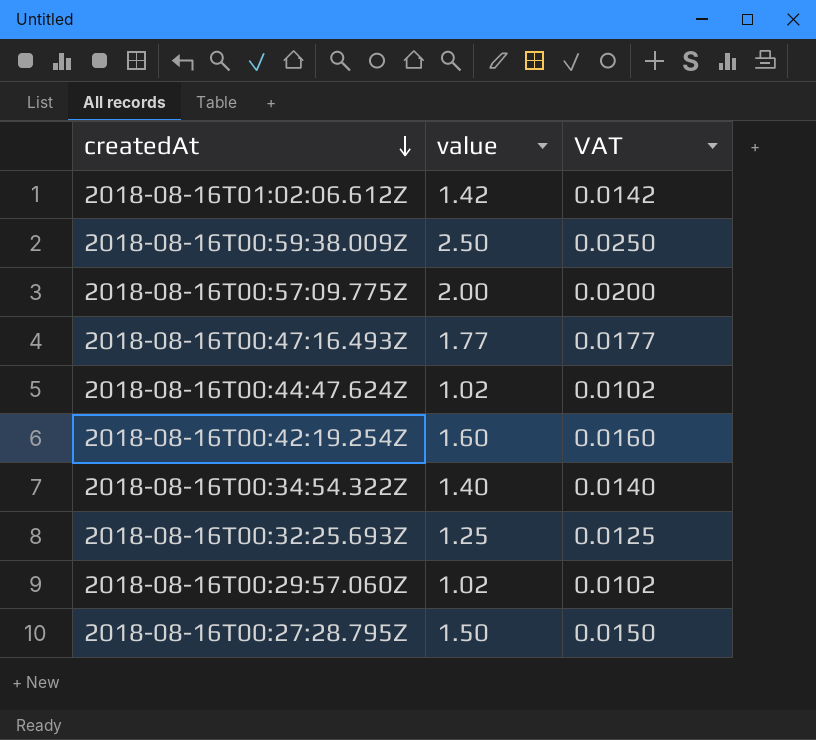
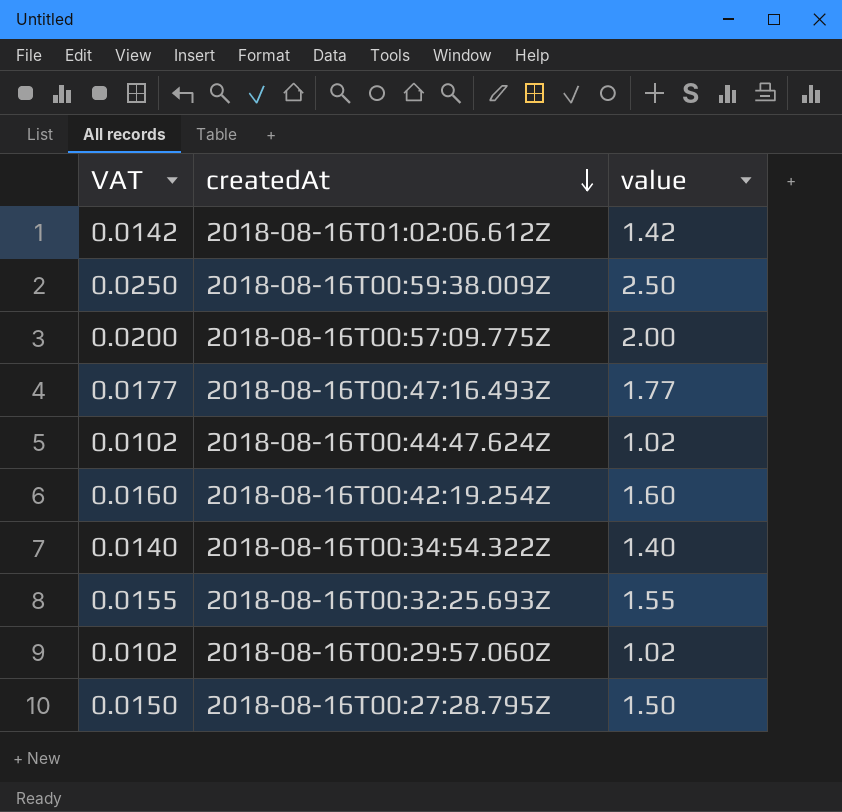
column VAT | position: 3 -> 1
2018-08-16T00:32:25.693Z | VAT: 0.0125 -> 0.0155
2018-08-16T00:32:25.693Z | value: 1.25 -> 1.55

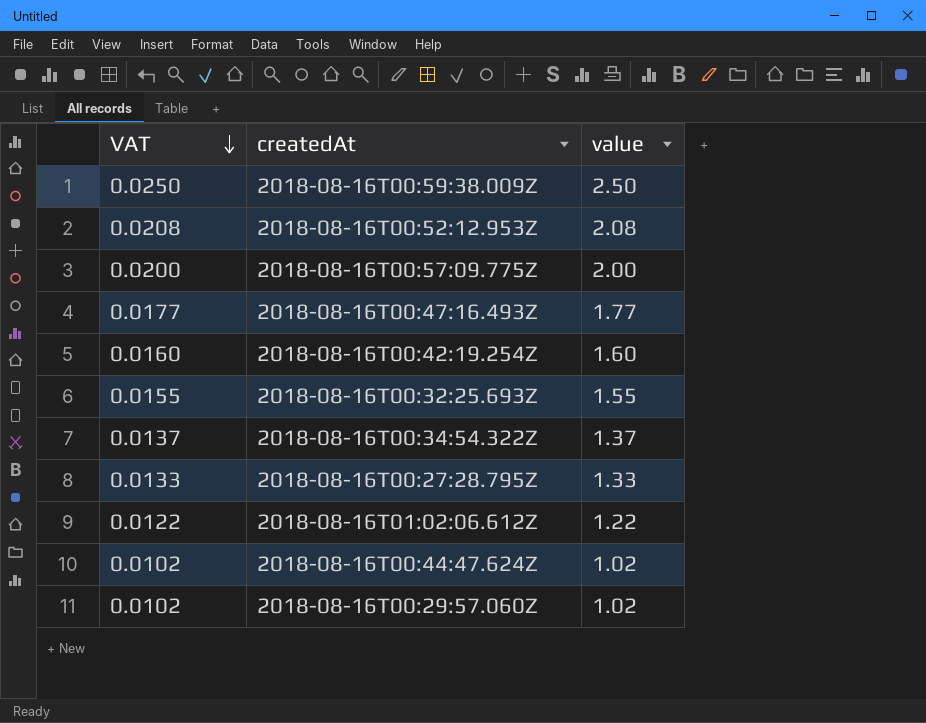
row order: createdAt descending -> VAT descending
row 2018-08-16T00:52:12.953Z: none -> 0.0208 | 2.08
2018-08-16T00:34:54.322Z | VAT: 0.0140 -> 0.0137
2018-08-16T00:34:54.322Z | value: 1.40 -> 1.37
2018-08-16T00:27:28.795Z | VAT: 0.0150 -> 0.0133
2018-08-16T00:27:28.795Z | value: 1.50 -> 1.33
2018-08-16T01:02:06.612Z | VAT: 0.0142 -> 0.0122
2018-08-16T01:02:06.612Z | value: 1.42 -> 1.22

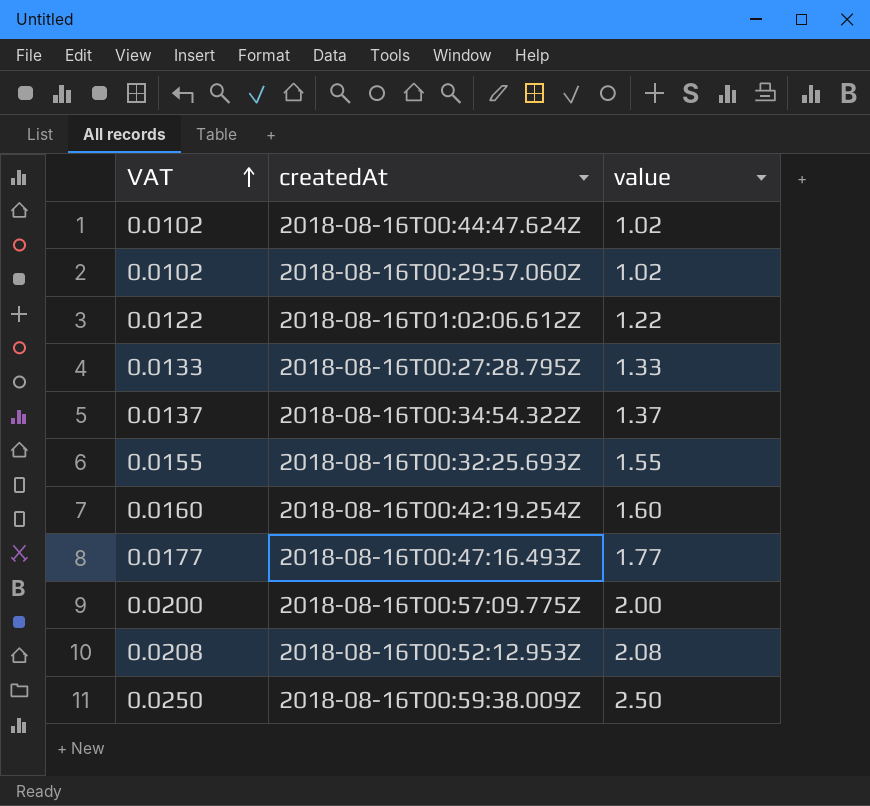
row order: VAT descending -> VAT ascending

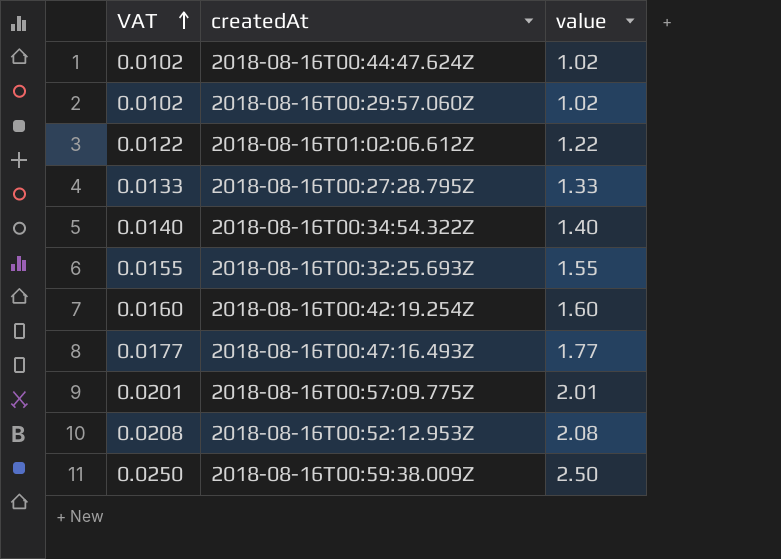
2018-08-16T00:34:54.322Z | VAT: 0.0137 -> 0.0140
2018-08-16T00:34:54.322Z | value: 1.37 -> 1.40
2018-08-16T00:57:09.775Z | VAT: 0.0200 -> 0.0201
2018-08-16T00:57:09.775Z | value: 2.00 -> 2.01

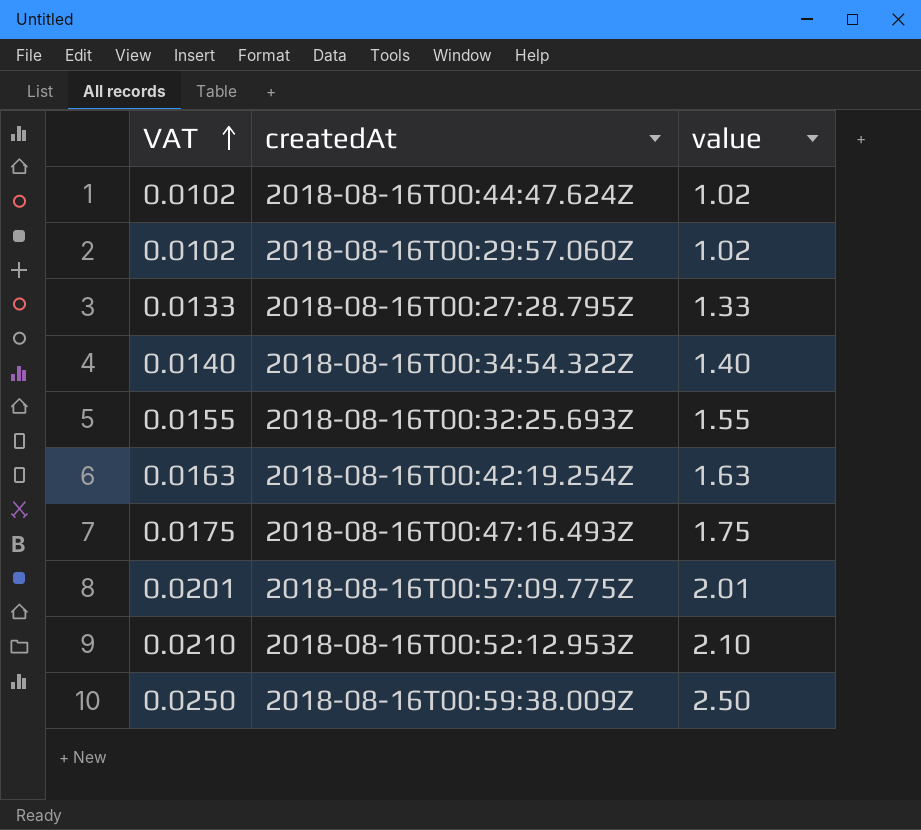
row 2018-08-16T01:02:06.612Z: 0.0122 | 1.22 -> none
2018-08-16T00:42:19.254Z | VAT: 0.0160 -> 0.0163
2018-08-16T00:42:19.254Z | value: 1.60 -> 1.63
2018-08-16T00:47:16.493Z | VAT: 0.0177 -> 0.0175
2018-08-16T00:47:16.493Z | value: 1.77 -> 1.75
2018-08-16T00:52:12.953Z | VAT: 0.0208 -> 0.0210
2018-08-16T00:52:12.953Z | value: 2.08 -> 2.10

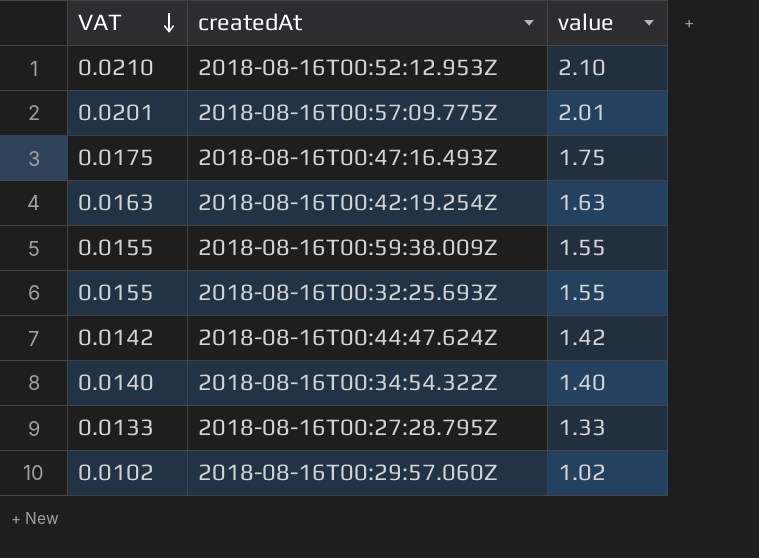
row order: VAT ascending -> VAT descending
2018-08-16T00:59:38.009Z | VAT: 0.0250 -> 0.0155
2018-08-16T00:59:38.009Z | value: 2.50 -> 1.55
2018-08-16T00:44:47.624Z | VAT: 0.0102 -> 0.0142
2018-08-16T00:44:47.624Z | value: 1.02 -> 1.42

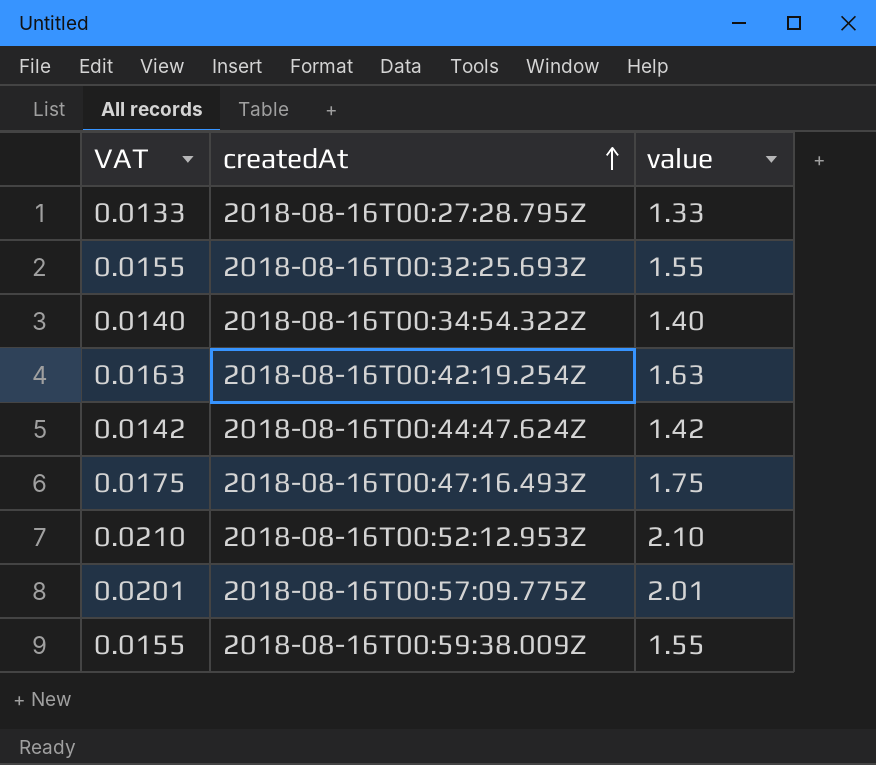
row order: VAT descending -> createdAt ascending
row 2018-08-16T00:29:57.060Z: 0.0102 | 1.02 -> none

